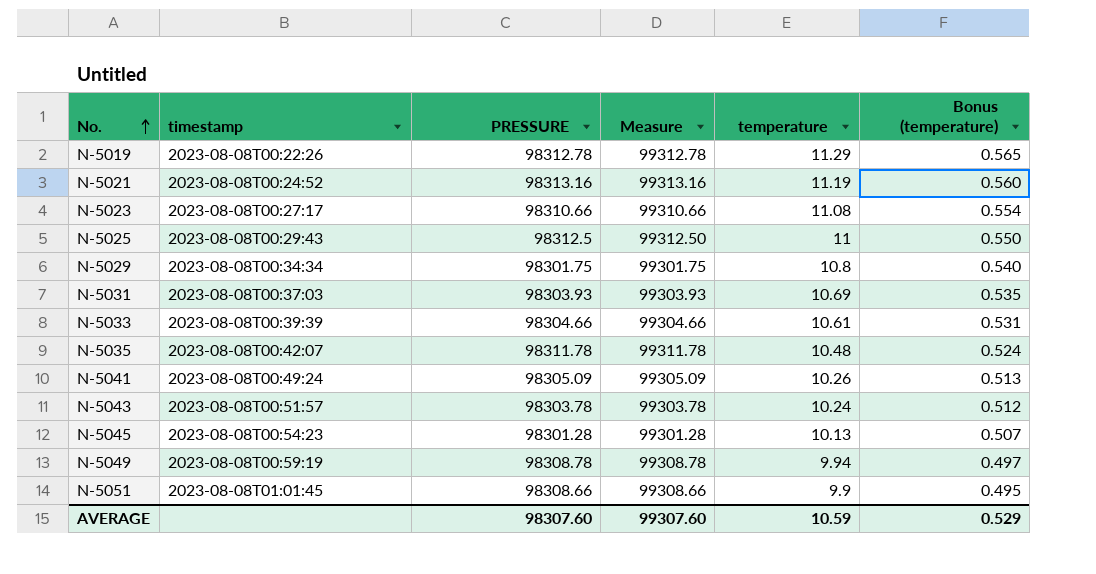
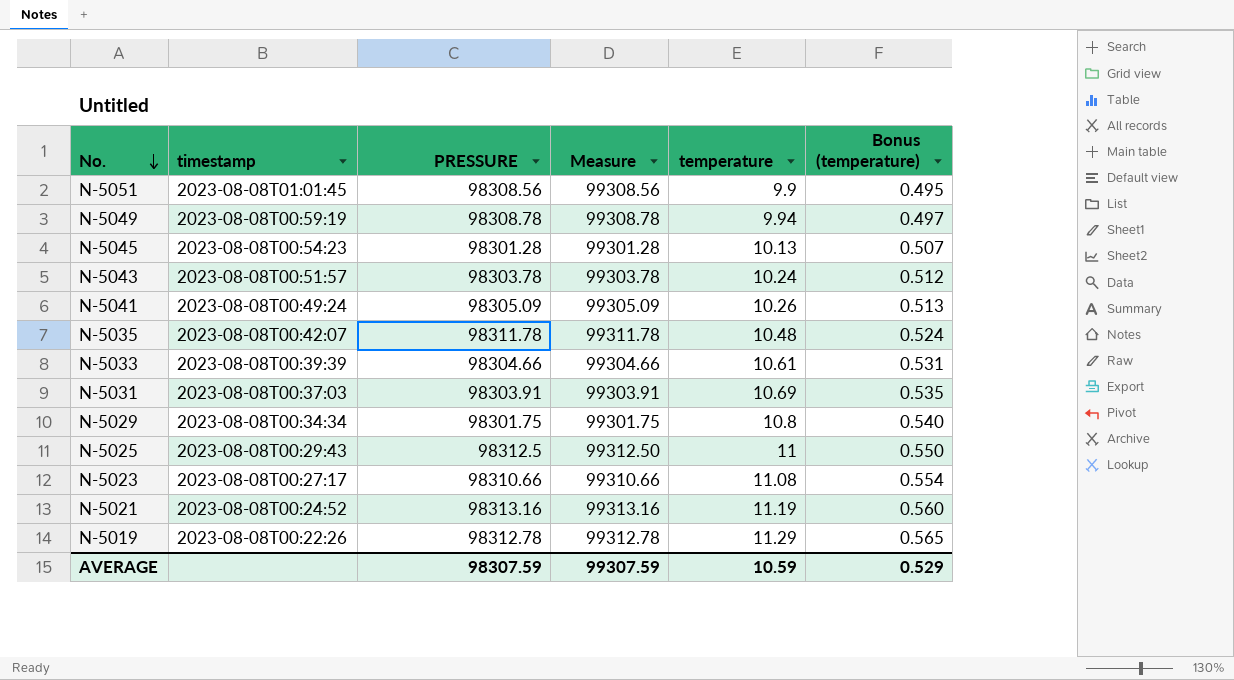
row order: No. ascending -> No. descending
N-5051 | PRESSURE: 98308.66 -> 98308.56
N-5051 | Measure: 99308.66 -> 99308.56
N-5031 | PRESSURE: 98303.93 -> 98303.91
N-5031 | Measure: 99303.93 -> 99303.91
AVERAGE | PRESSURE: 98307.60 -> 98307.59
AVERAGE | Measure: 99307.60 -> 99307.59

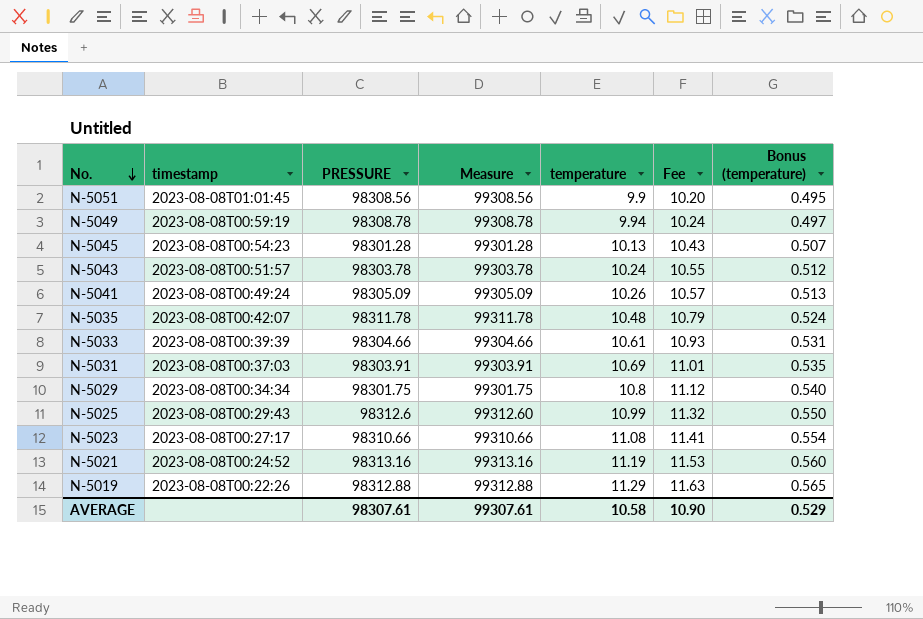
column Fee | formula: none -> [temperature] * 1.03
N-5025 | PRESSURE: 98312.5 -> 98312.6
N-5025 | Measure: 99312.50 -> 99312.60
N-5025 | temperature: 11 -> 10.99
N-5019 | PRESSURE: 98312.78 -> 98312.88
N-5019 | Measure: 99312.78 -> 99312.88
AVERAGE | PRESSURE: 98307.59 -> 98307.61
AVERAGE | Measure: 99307.59 -> 99307.61
AVERAGE | temperature: 10.59 -> 10.58

